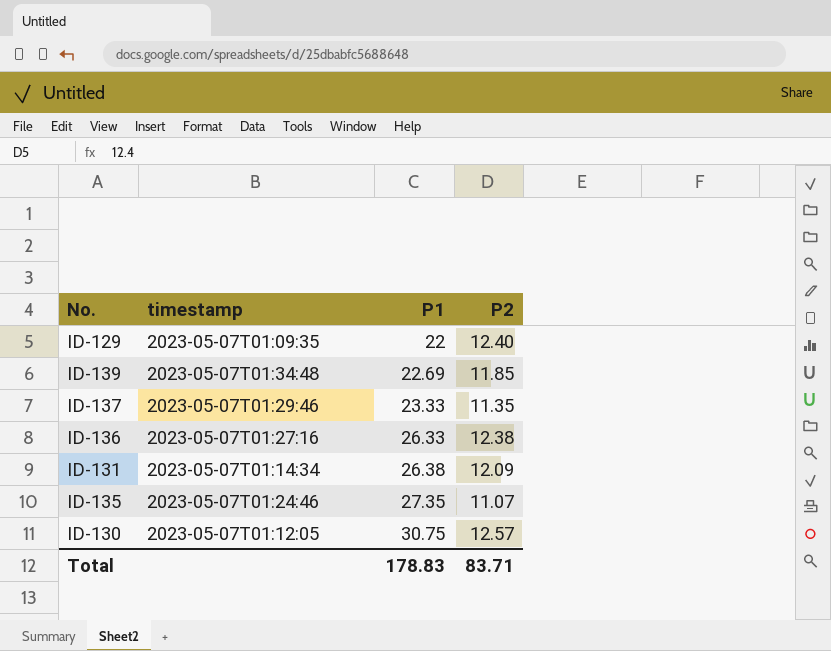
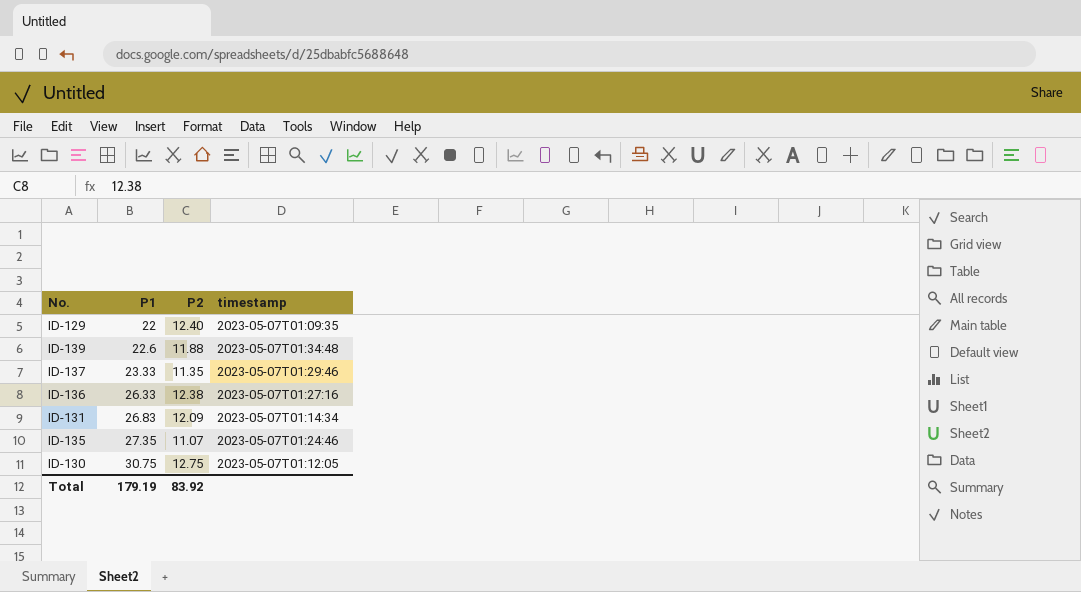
column timestamp | position: 2 -> 4
ID-139 | P1: 22.69 -> 22.6
ID-139 | P2: 11.85 -> 11.88
ID-131 | P1: 26.38 -> 26.83
ID-130 | P2: 12.57 -> 12.75
Total | P1: 178.83 -> 179.19
Total | P2: 83.71 -> 83.92

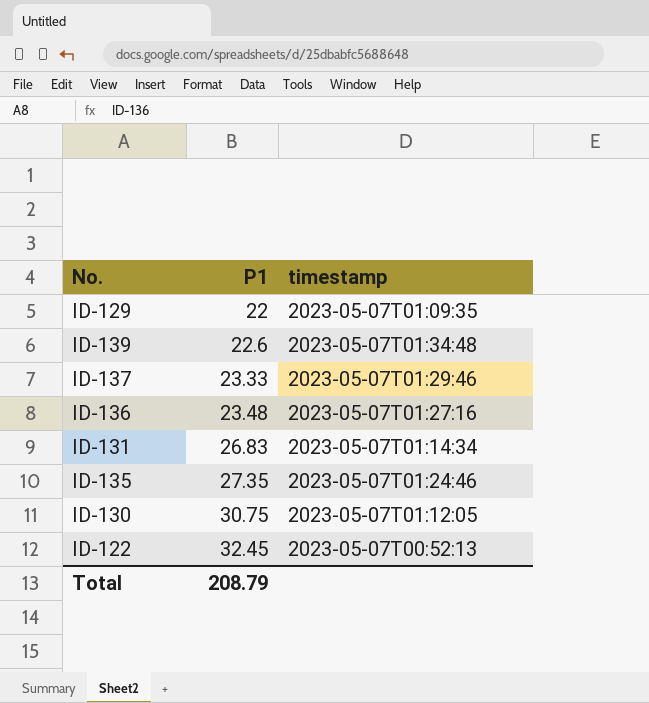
column P2 | position: 3 -> none
ID-136 | P1: 26.33 -> 23.48
row ID-122: none -> 32.45 | 2023-05-07T00:52:13
Total | P1: 179.19 -> 208.79

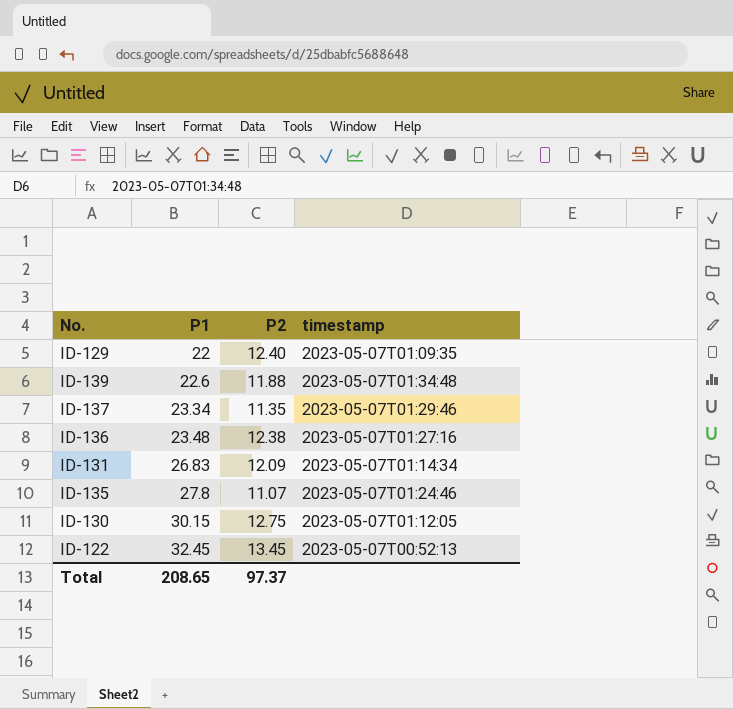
column P2 | position: none -> 3
ID-137 | P1: 23.33 -> 23.34
ID-135 | P1: 27.35 -> 27.8
ID-130 | P1: 30.75 -> 30.15
Total | P1: 208.79 -> 208.65

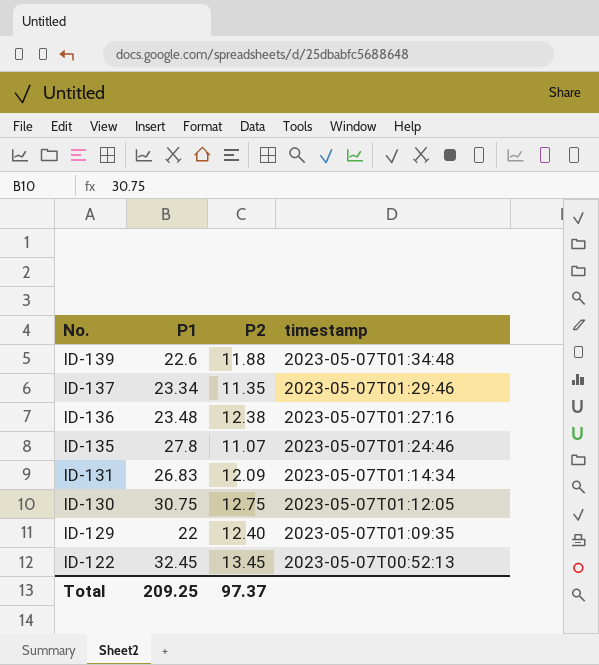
row order: P1 ascending -> No. descending
ID-130 | P1: 30.15 -> 30.75
Total | P1: 208.65 -> 209.25

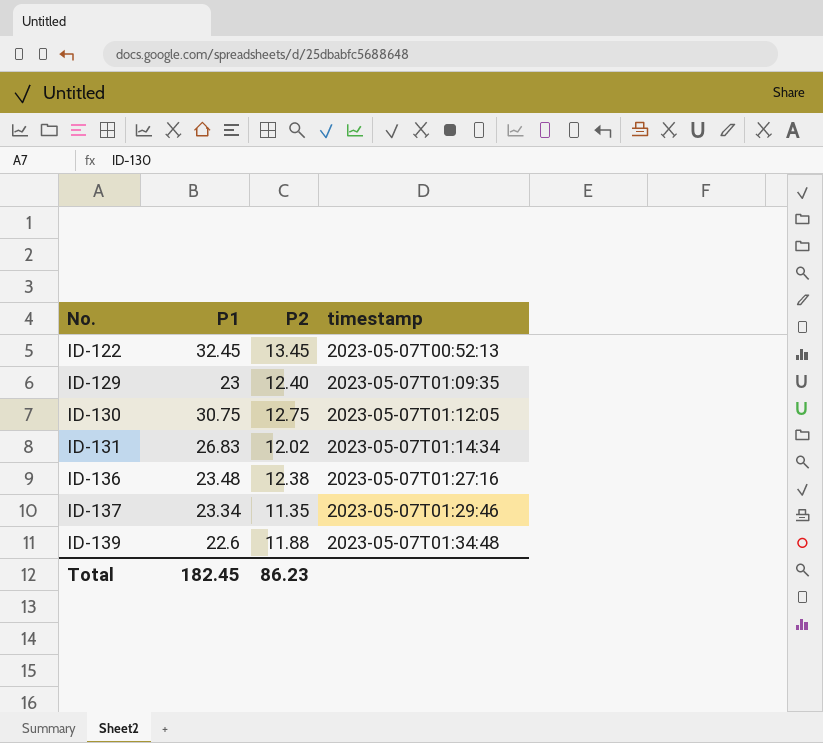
row order: No. descending -> No. ascending
row ID-135: 27.8 | 11.07 | 2023-05-07T01:24:46 -> none
ID-129 | P1: 22 -> 23
ID-131 | P2: 12.09 -> 12.02
Total | P1: 209.25 -> 182.45
Total | P2: 97.37 -> 86.23

